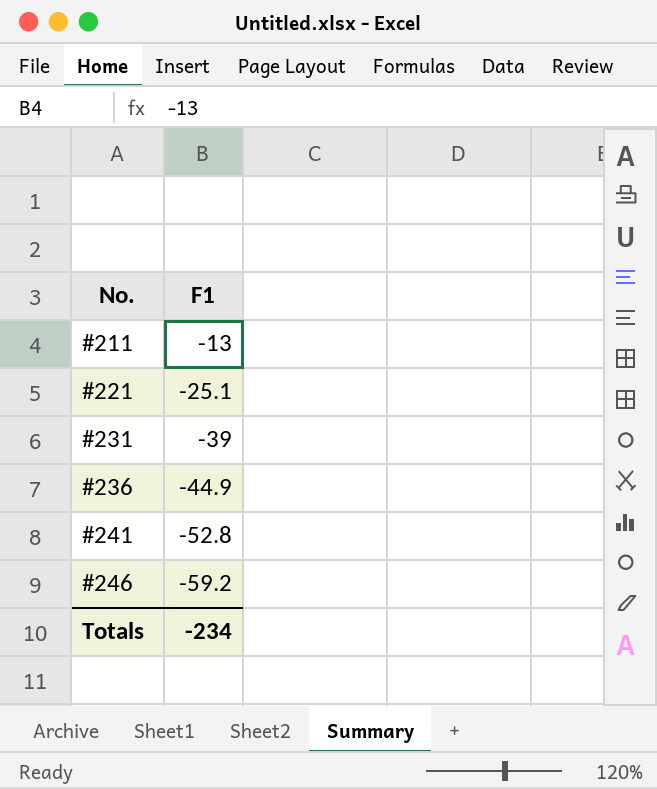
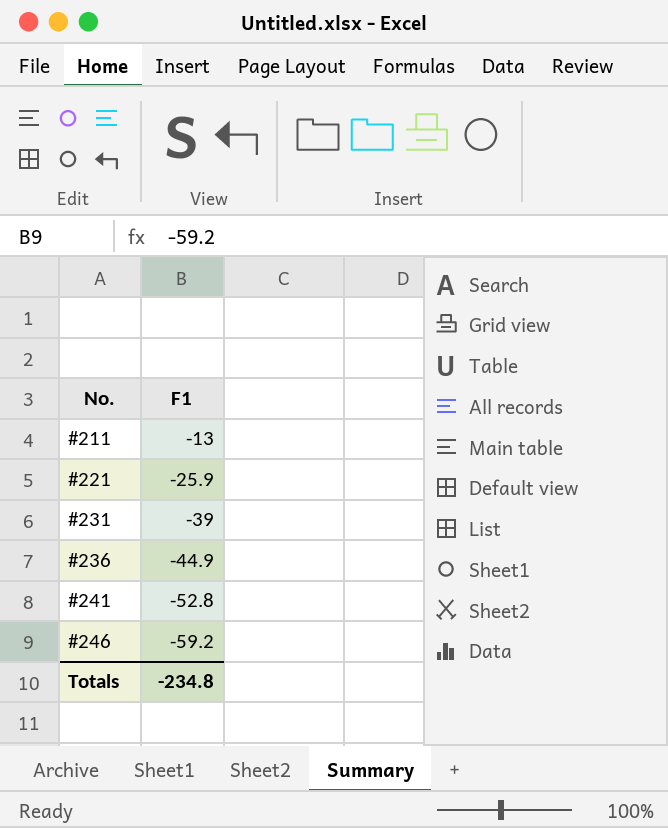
#221 | F1: -25.1 -> -25.9
Totals | F1: -234 -> -234.8

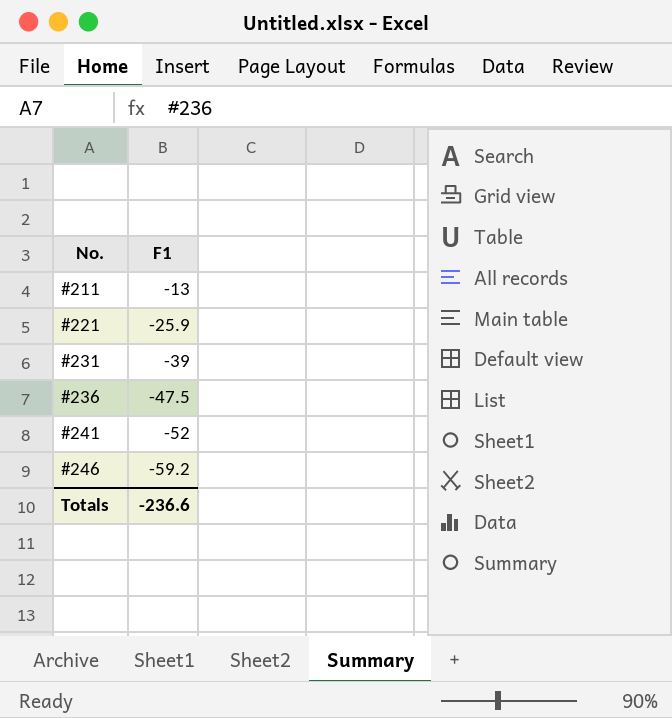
#236 | F1: -44.9 -> -47.5
#241 | F1: -52.8 -> -52
Totals | F1: -234.8 -> -236.6

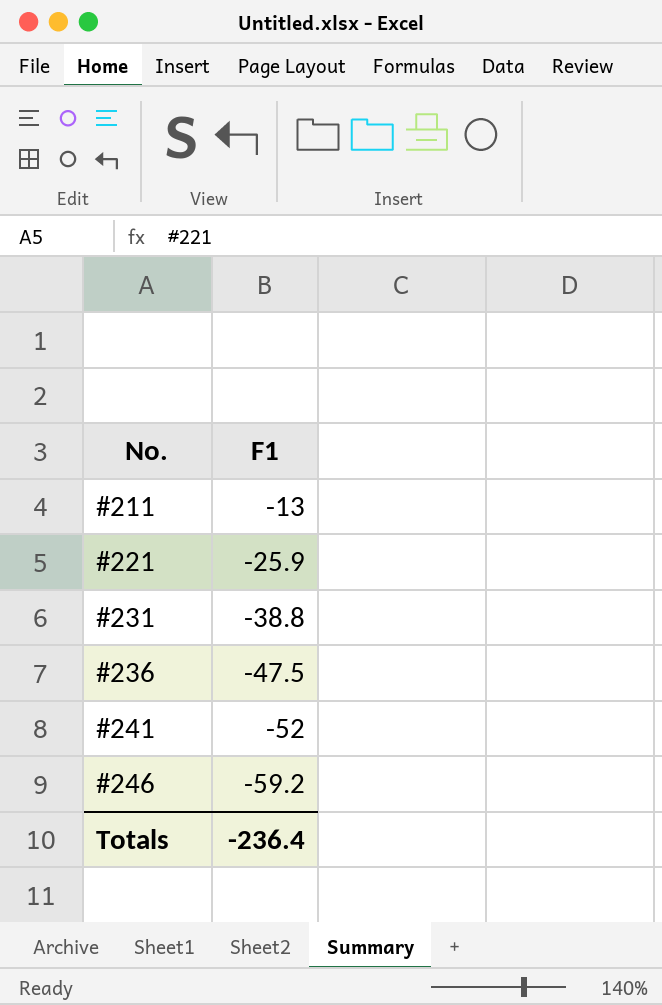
#231 | F1: -39 -> -38.8
Totals | F1: -236.6 -> -236.4

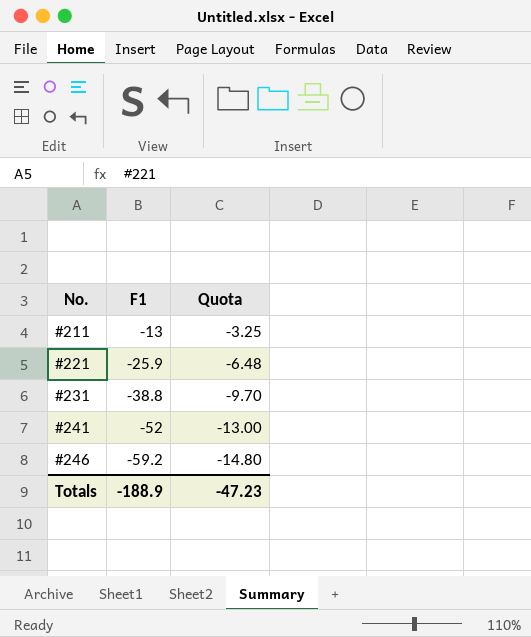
column Quota | formula: none -> [F1] * 0.25
row #236: -47.5 -> none
Totals | F1: -236.4 -> -188.9

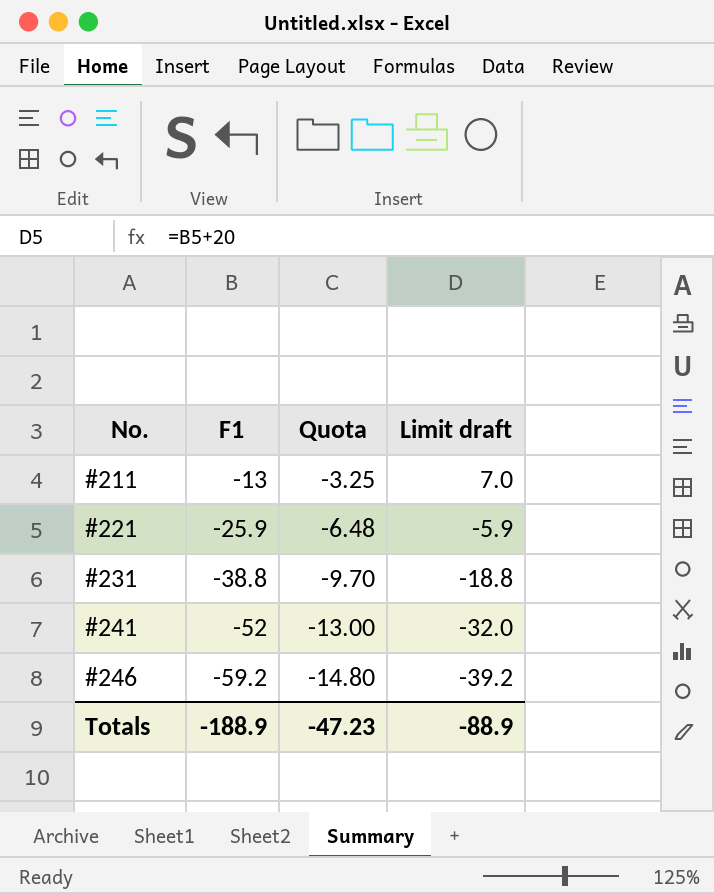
column Limit draft | formula: none -> [F1] + 20

